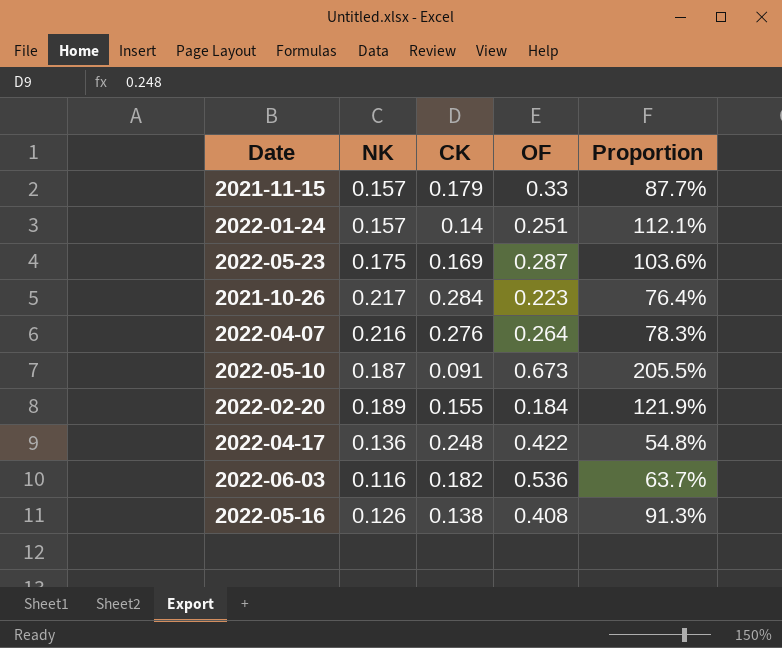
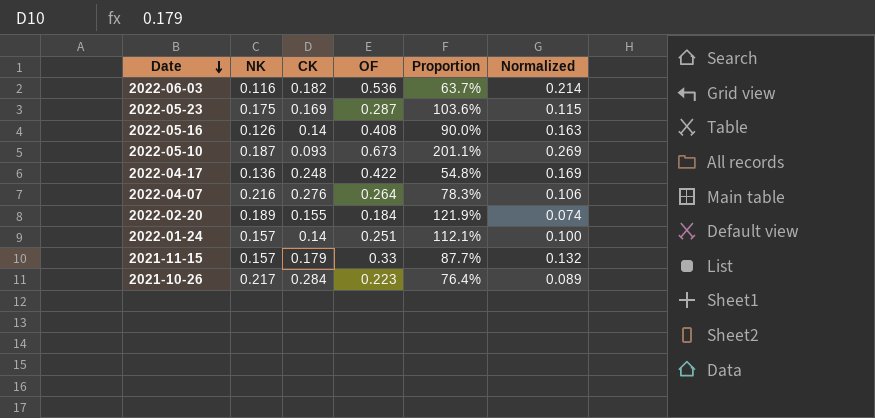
row order: none -> Date descending
column Normalized | formula: none -> [OF] * 0.4
2022-05-16 | CK: 0.138 -> 0.14
2022-05-16 | Proportion: 91.3% -> 90.0%
2022-05-10 | CK: 0.091 -> 0.093
2022-05-10 | Proportion: 205.5% -> 201.1%

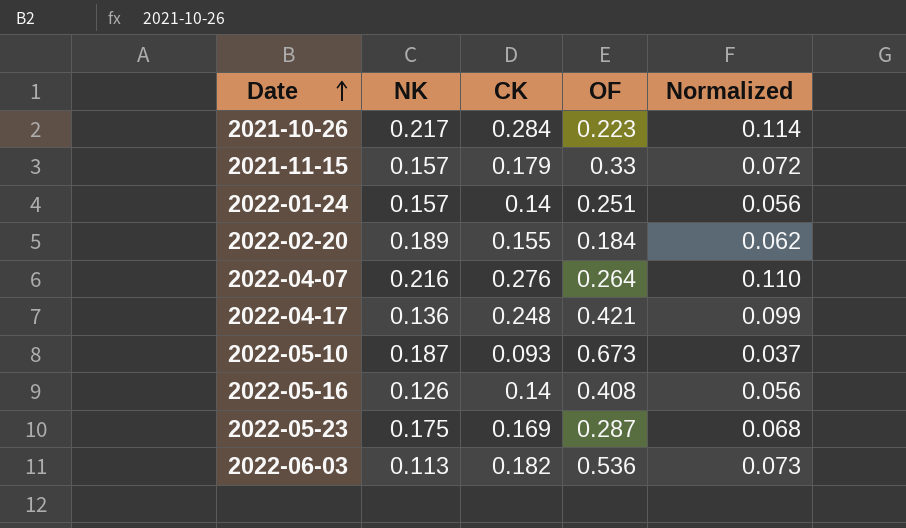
row order: Date descending -> Date ascending
column Proportion | formula: [NK] / [CK] -> none
column Normalized | formula: [OF] * 0.4 -> [CK] * 0.4
2022-04-17 | OF: 0.422 -> 0.421
2022-06-03 | NK: 0.116 -> 0.113

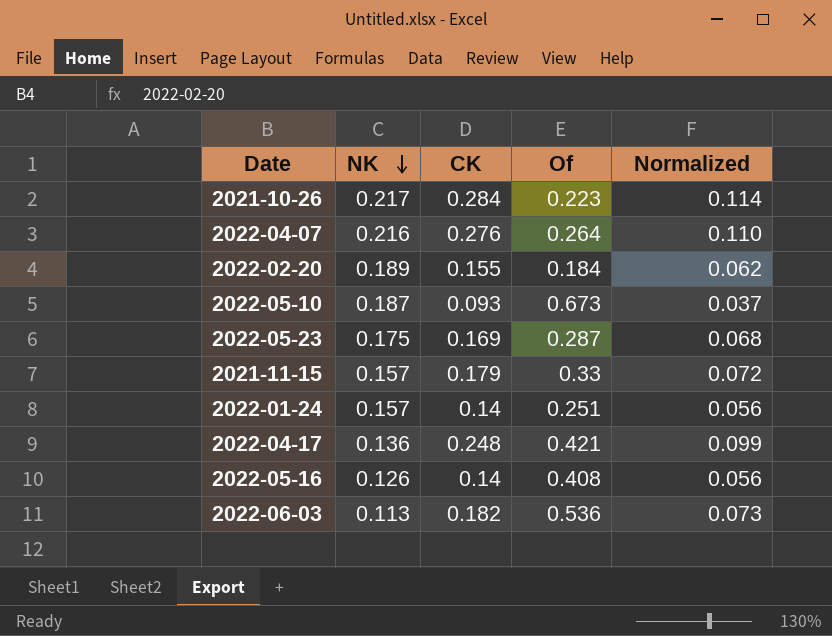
row order: Date ascending -> NK descending
column name: OF -> Of

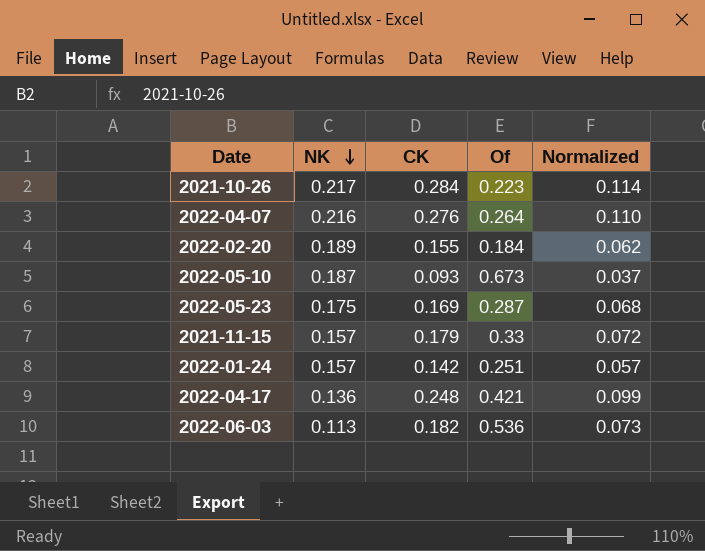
row 2022-05-16: 0.126 | 0.14 | 0.408 | 0.056 -> none
2022-01-24 | CK: 0.14 -> 0.142
2022-01-24 | Normalized: 0.056 -> 0.057

